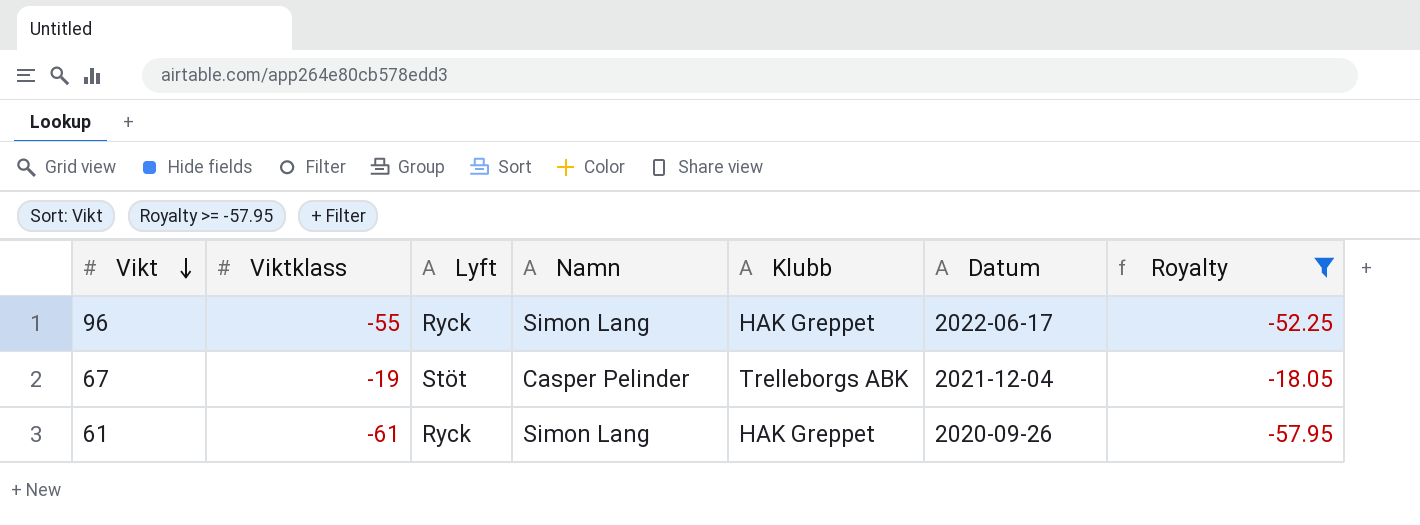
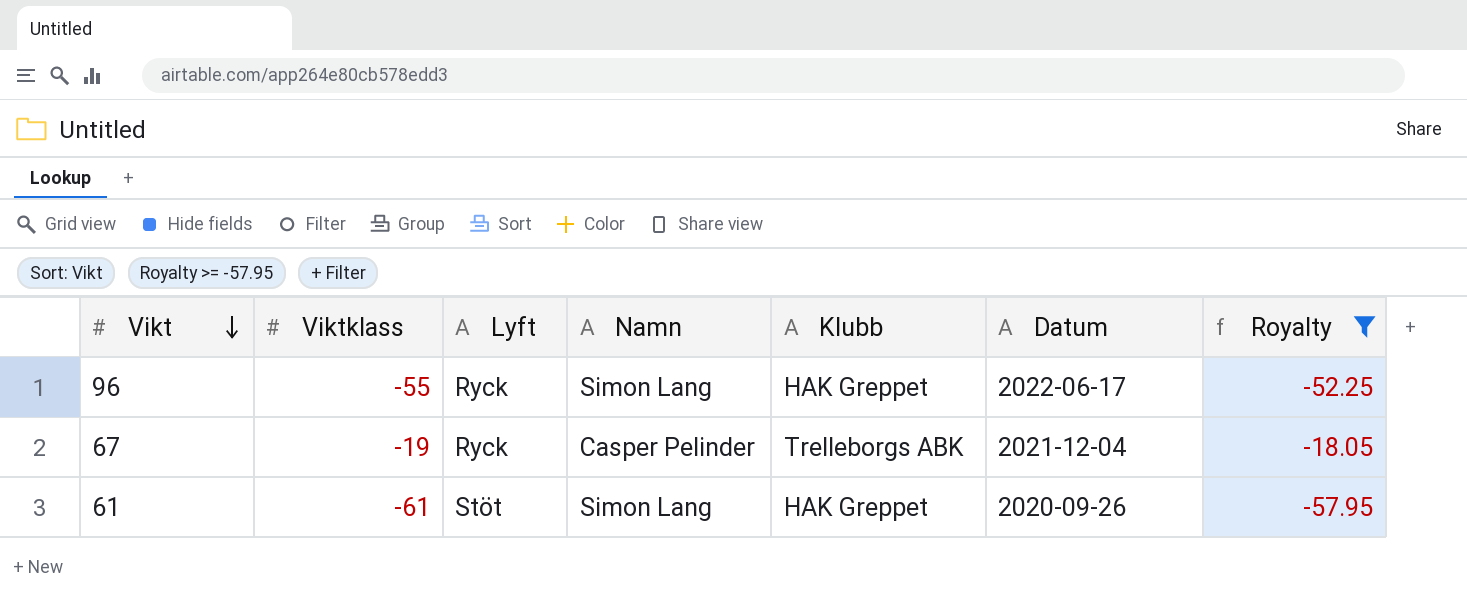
67 | Lyft: Stöt -> Ryck
61 | Lyft: Ryck -> Stöt

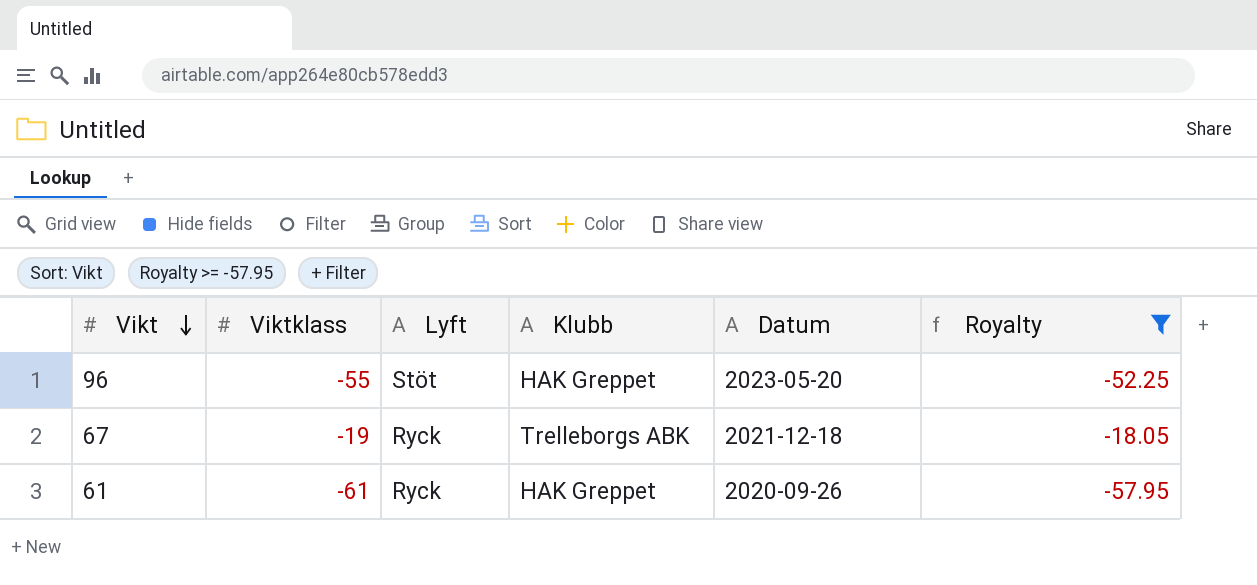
column Namn | position: 4 -> none
96 | Lyft: Ryck -> Stöt
96 | Datum: 2022-06-17 -> 2023-05-20
67 | Datum: 2021-12-04 -> 2021-12-18
61 | Lyft: Stöt -> Ryck

